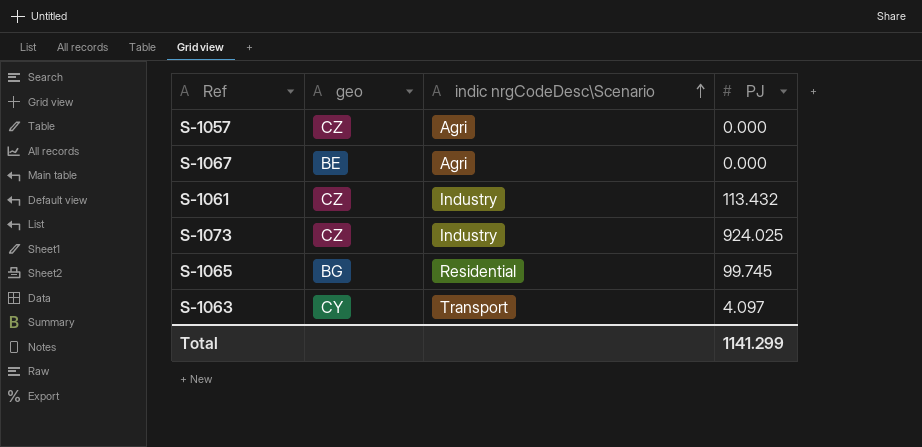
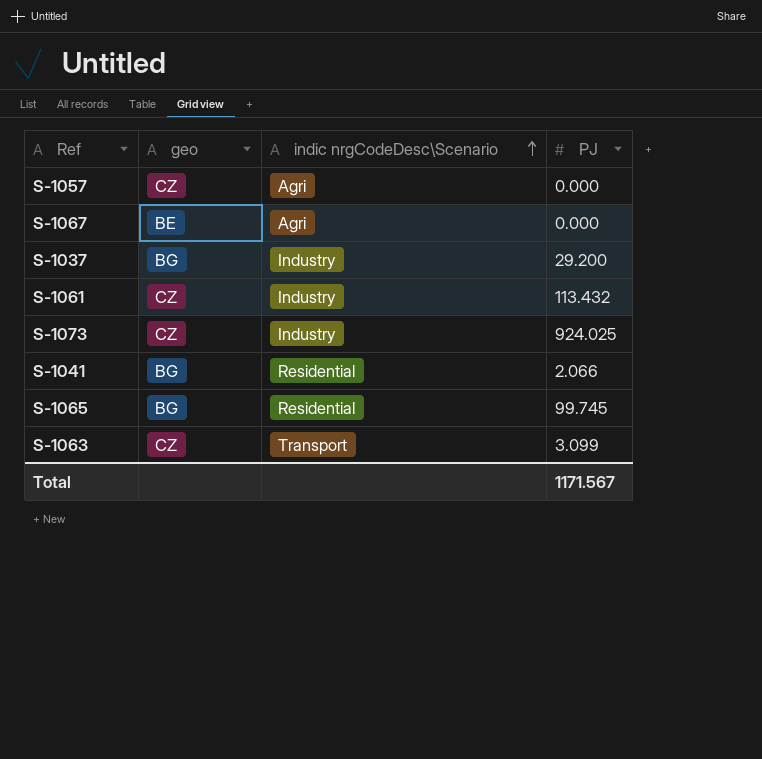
row S-1037: none -> BG | Industry | 29.200
row S-1041: none -> BG | Residential | 2.066
S-1063 | geo: CY -> CZ
S-1063 | PJ: 4.097 -> 3.099
Total | PJ: 1141.299 -> 1171.567

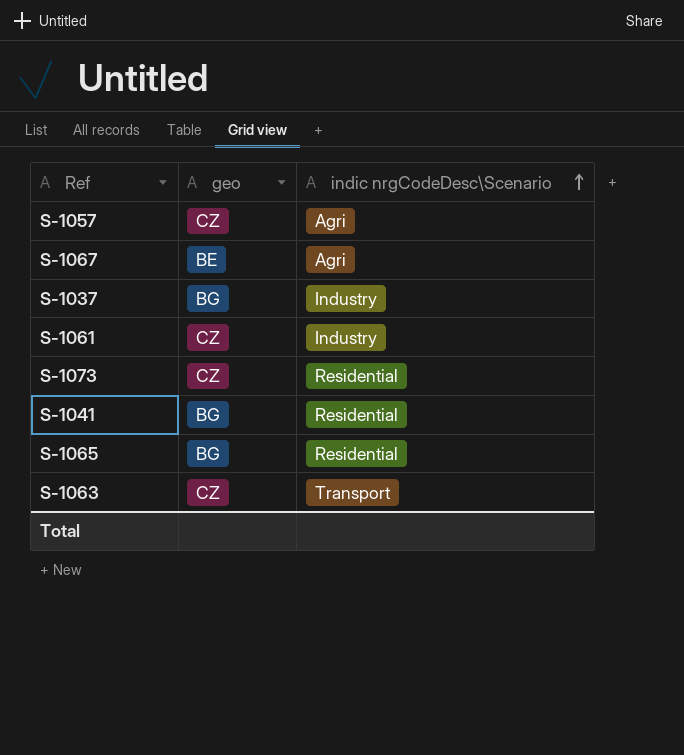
column PJ | position: 4 -> none
S-1073 | indic nrgCodeDesc\Scenario: Industry -> Residential

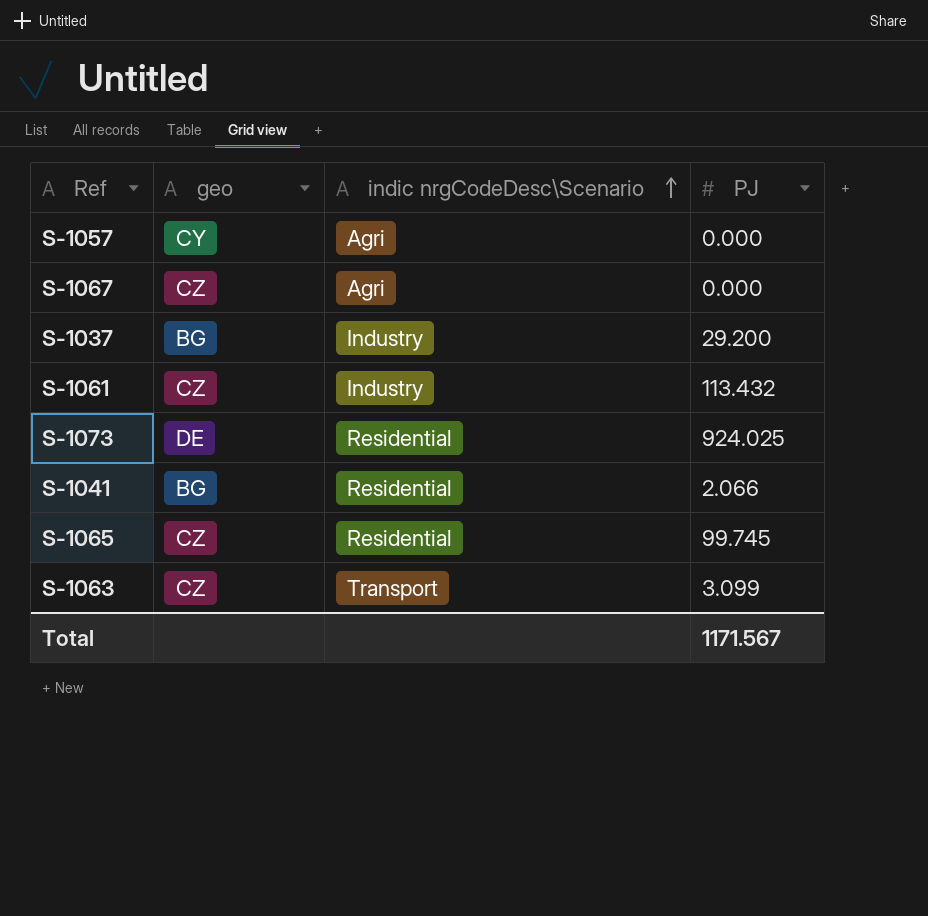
column PJ | position: none -> 4
S-1057 | geo: CZ -> CY
S-1067 | geo: BE -> CZ
S-1073 | geo: CZ -> DE
S-1065 | geo: BG -> CZ

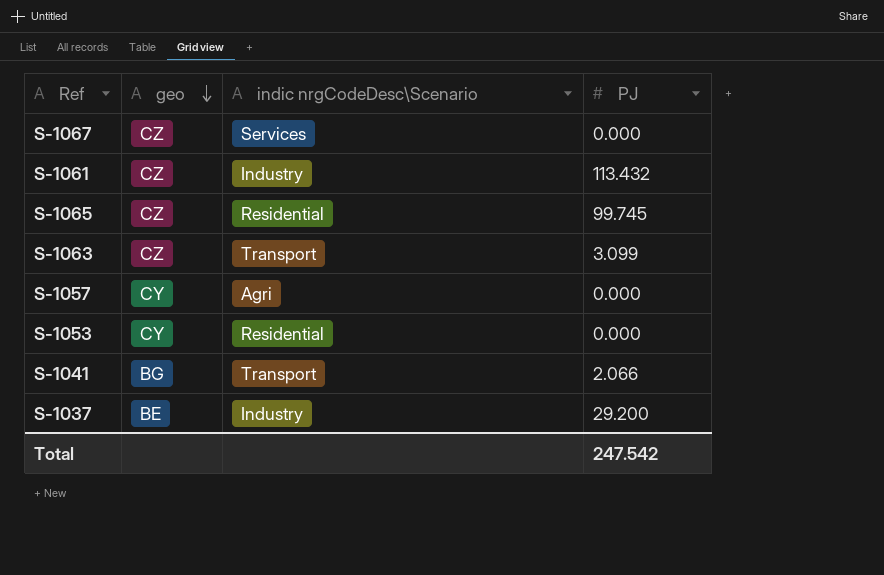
row order: indic nrgCodeDesc\Scenario ascending -> geo descending
row S-1073: DE | Residential | 924.025 -> none
S-1067 | indic nrgCodeDesc\Scenario: Agri -> Services
row S-1053: none -> CY | Residential | 0.000
S-1041 | indic nrgCodeDesc\Scenario: Residential -> Transport
S-1037 | geo: BG -> BE
Total | PJ: 1171.567 -> 247.542

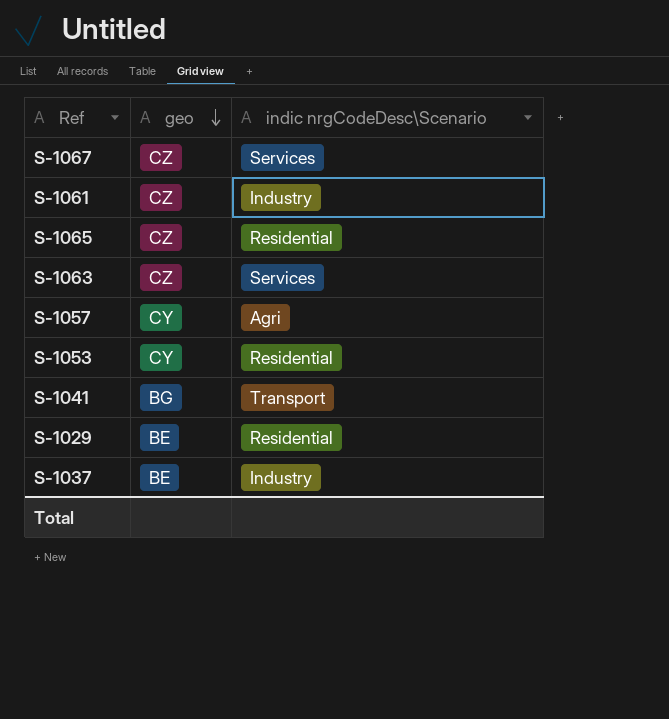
column PJ | position: 4 -> none
S-1063 | indic nrgCodeDesc\Scenario: Transport -> Services
row S-1029: none -> BE | Residential

